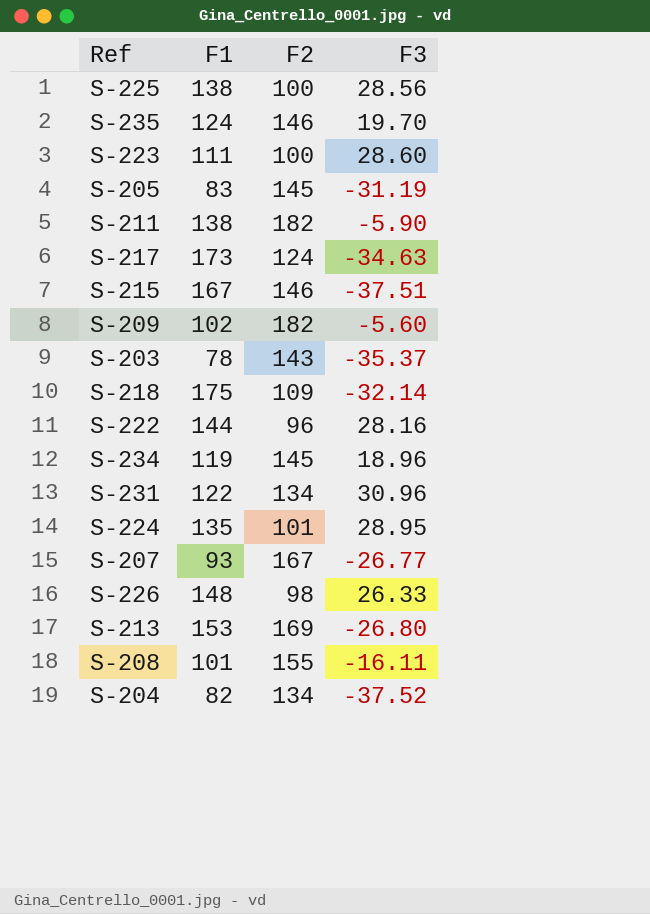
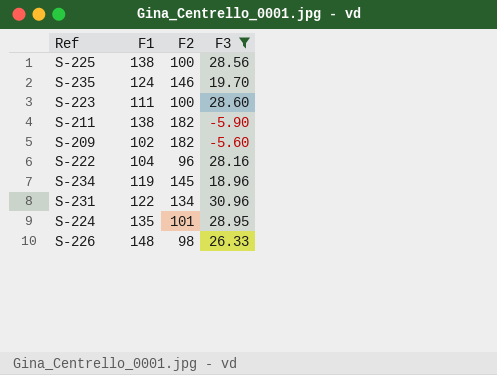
filter: none -> F3 >= -5.90
S-222 | F1: 144 -> 104

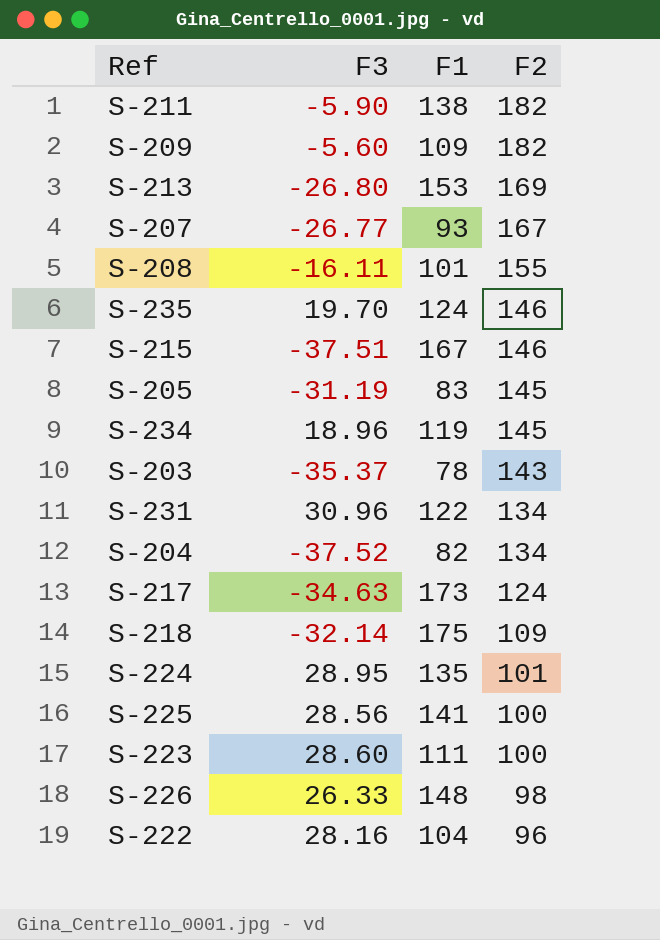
filter: F3 >= -5.90 -> none
row order: none -> F2 descending
column F3 | position: 4 -> 2
S-209 | F1: 102 -> 109
S-225 | F1: 138 -> 141

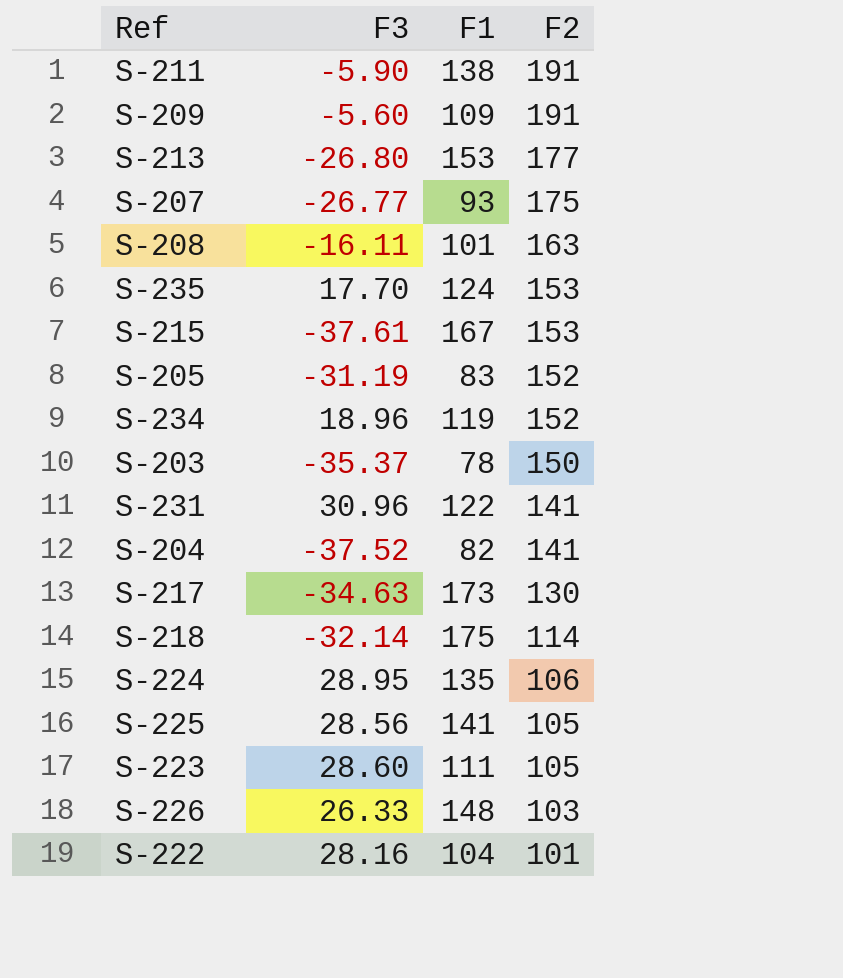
S-211 | F2: 182 -> 191
S-209 | F2: 182 -> 191
S-213 | F2: 169 -> 177
S-207 | F2: 167 -> 175
S-208 | F2: 155 -> 163
S-235 | F3: 19.70 -> 17.70
S-235 | F2: 146 -> 153
S-215 | F3: -37.51 -> -37.61
S-215 | F2: 146 -> 153
S-205 | F2: 145 -> 152
S-234 | F2: 145 -> 152
S-203 | F2: 143 -> 150
S-231 | F2: 134 -> 141
S-204 | F2: 134 -> 141
S-217 | F2: 124 -> 130
S-218 | F2: 109 -> 114
S-224 | F2: 101 -> 106
S-225 | F2: 100 -> 105
S-223 | F2: 100 -> 105
S-226 | F2: 98 -> 103
S-222 | F2: 96 -> 101

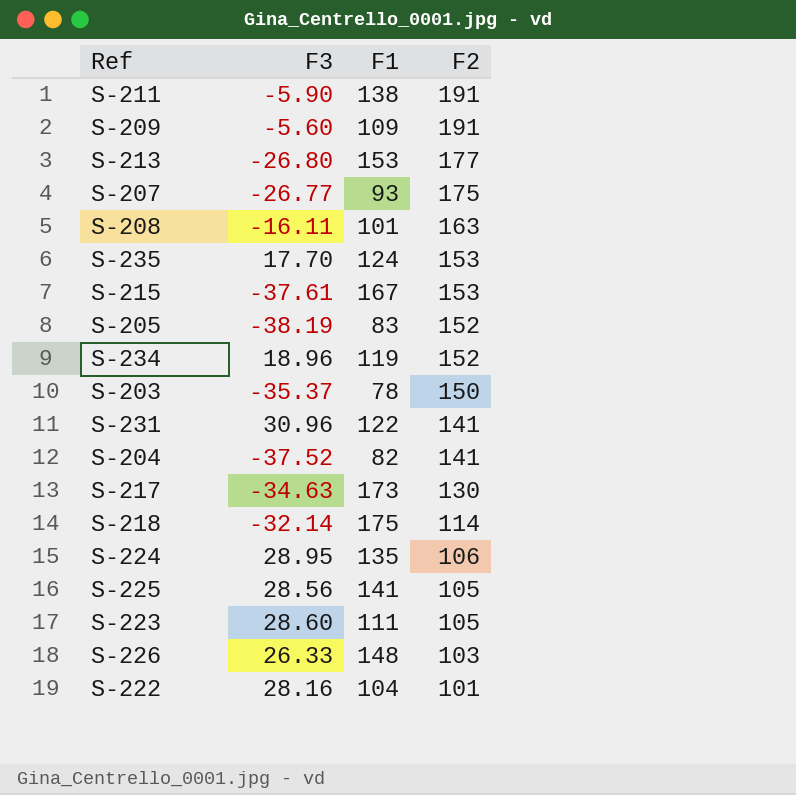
S-205 | F3: -31.19 -> -38.19

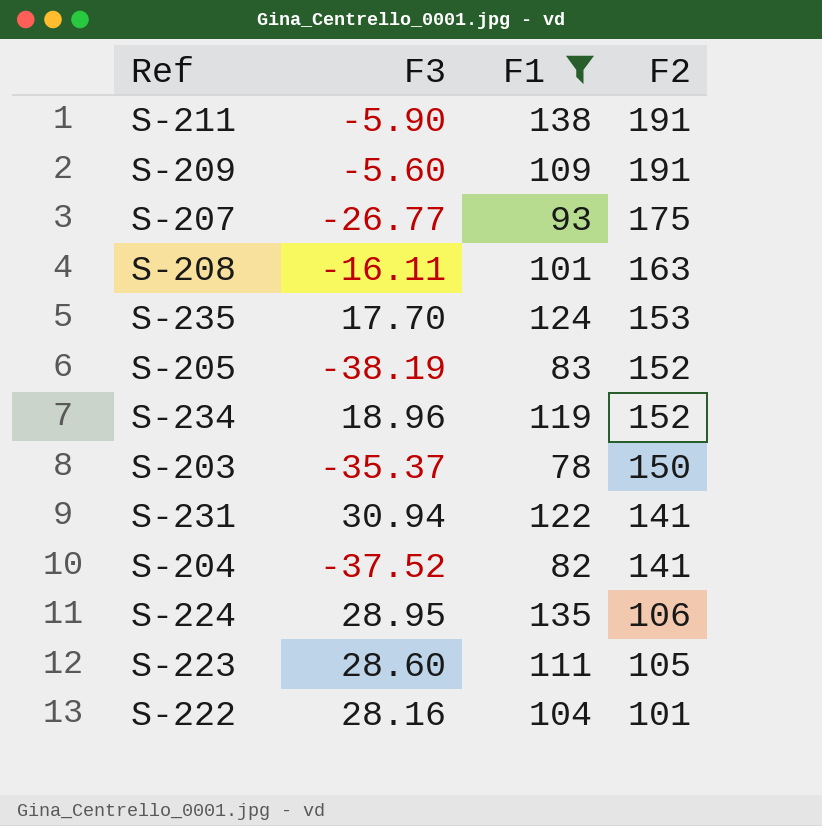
filter: none -> F1 <= 138
S-231 | F3: 30.96 -> 30.94

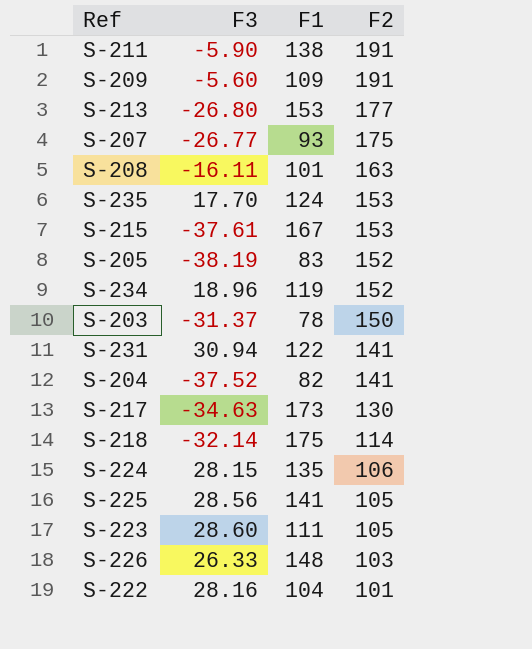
filter: F1 <= 138 -> none
S-203 | F3: -35.37 -> -31.37
S-224 | F3: 28.95 -> 28.15

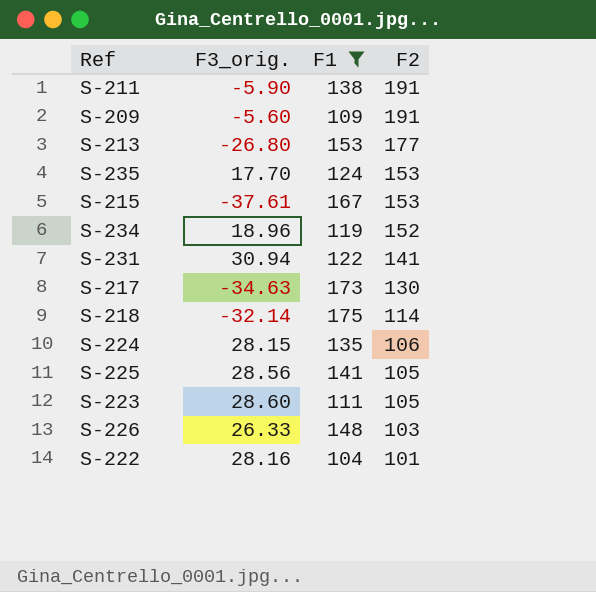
filter: none -> F1 >= 104
column name: F3 -> F3_orig.

